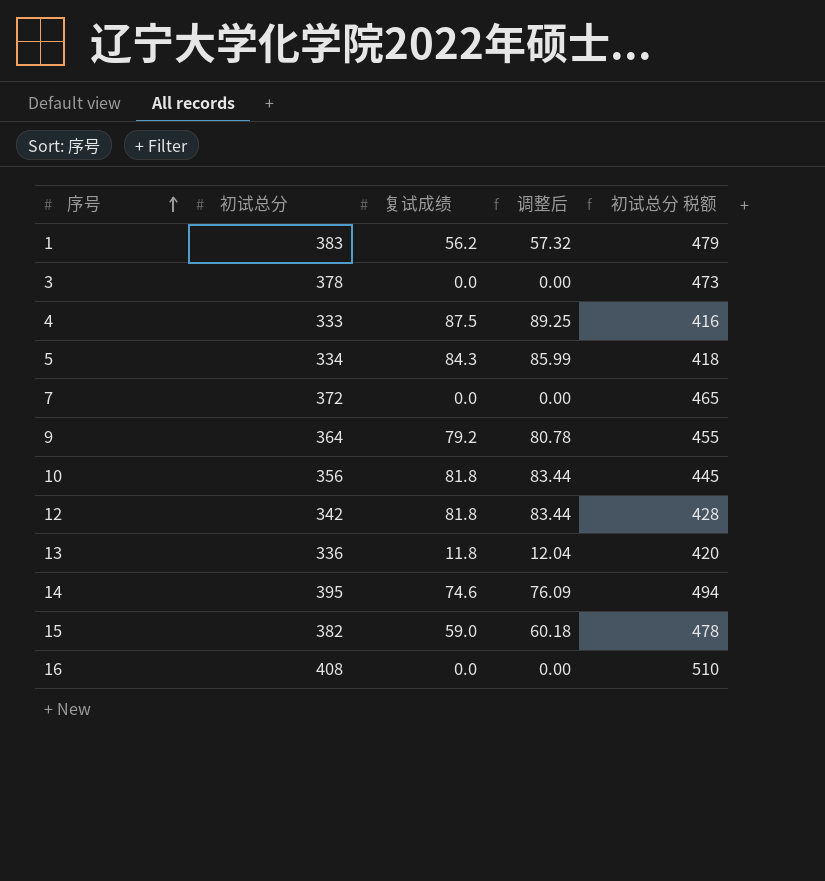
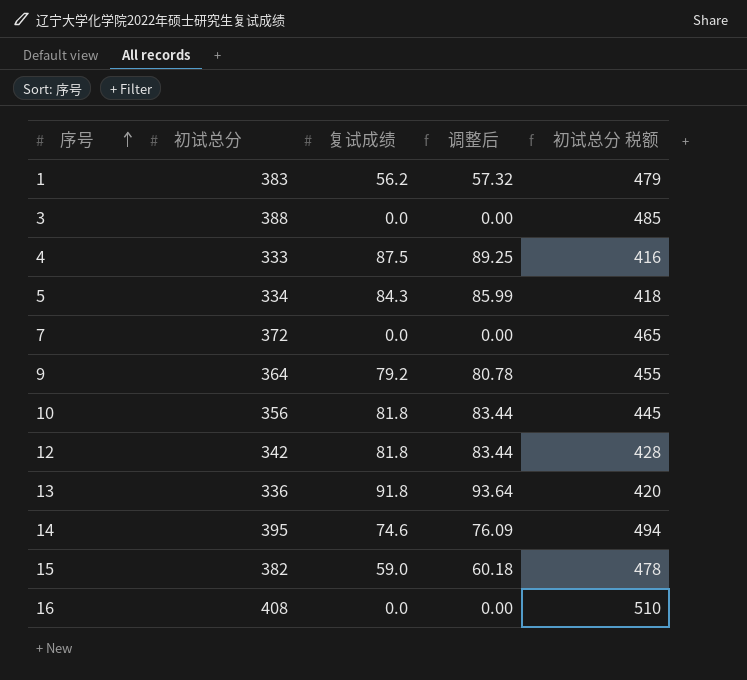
3 | 初试总分: 378 -> 388
3 | 初试总分 税额: 473 -> 485
13 | 复试成绩: 11.8 -> 91.8
13 | 调整后: 12.04 -> 93.64

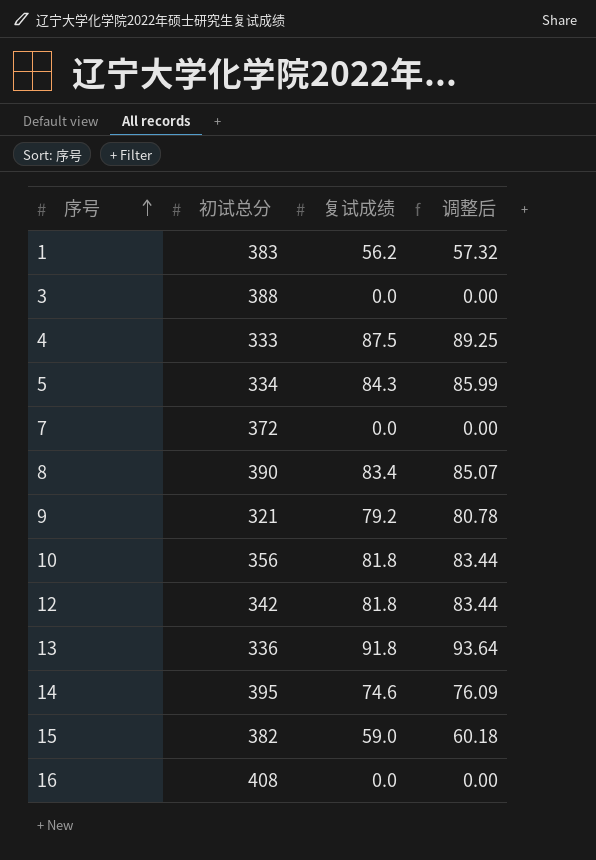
column 初试总分 税额 | formula: [初试总分] * 1.25 -> none
row 8: none -> 390 | 83.4 | 85.07
9 | 初试总分: 364 -> 321

